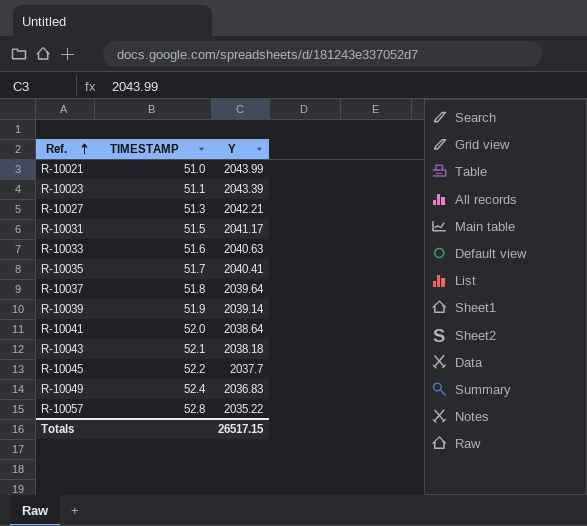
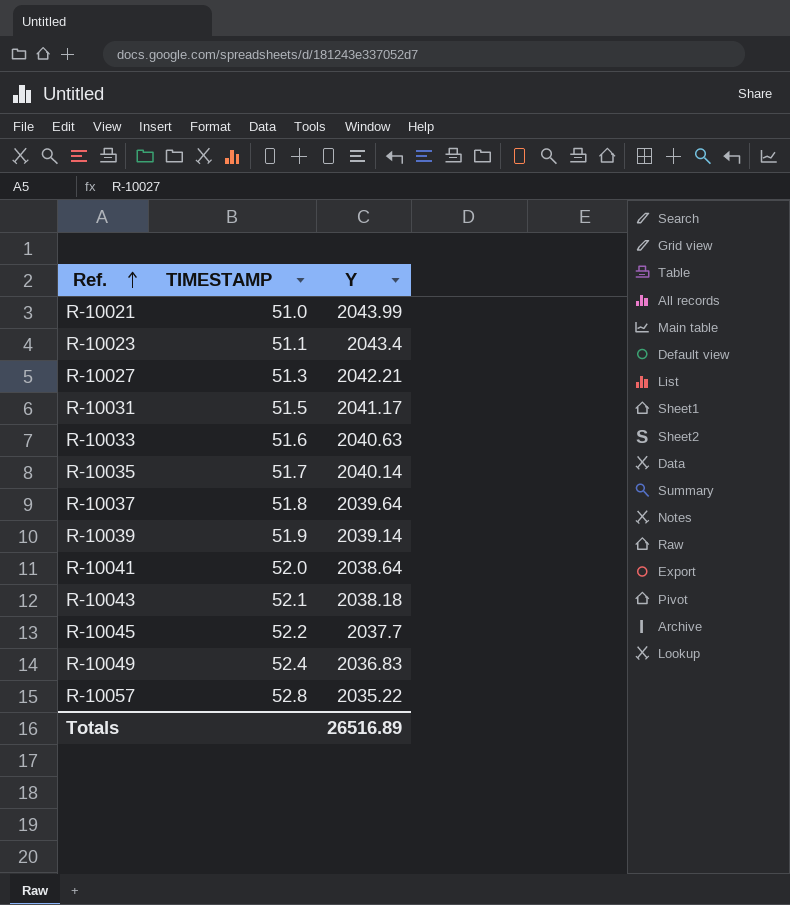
R-10023 | Y: 2043.39 -> 2043.4
R-10035 | Y: 2040.41 -> 2040.14
Totals | Y: 26517.15 -> 26516.89

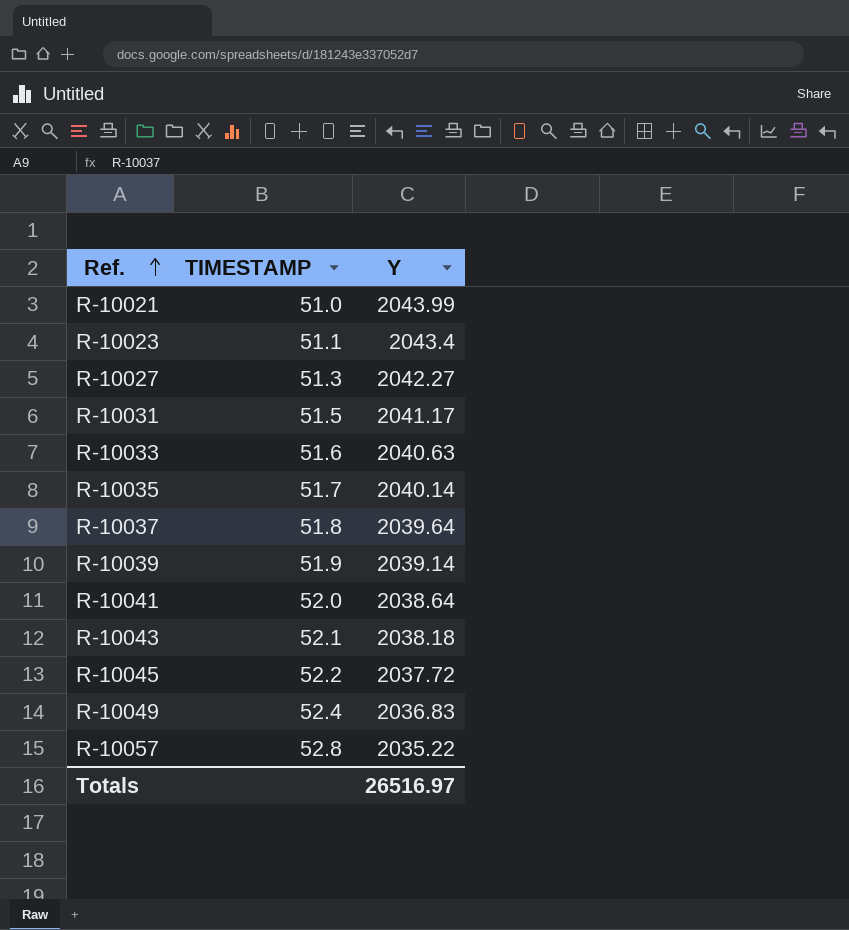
R-10027 | Y: 2042.21 -> 2042.27
R-10045 | Y: 2037.7 -> 2037.72
Totals | Y: 26516.89 -> 26516.97

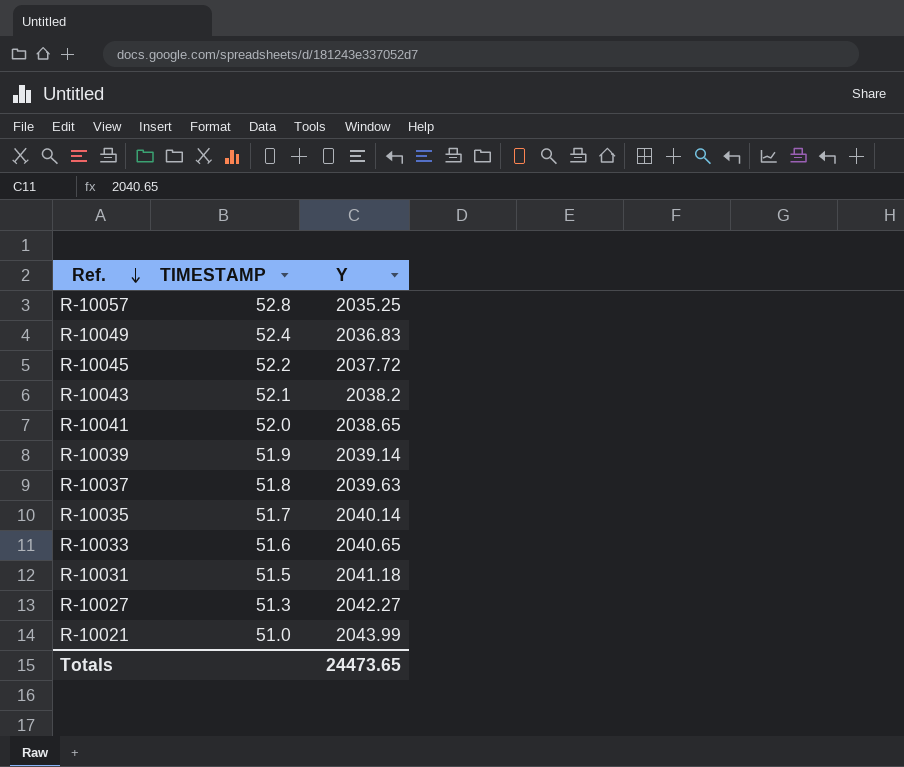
row order: Ref. ascending -> Ref. descending
row R-10023: 51.1 | 2043.4 -> none
R-10057 | Y: 2035.22 -> 2035.25
R-10043 | Y: 2038.18 -> 2038.2
R-10041 | Y: 2038.64 -> 2038.65
R-10037 | Y: 2039.64 -> 2039.63
R-10033 | Y: 2040.63 -> 2040.65
R-10031 | Y: 2041.17 -> 2041.18
Totals | Y: 26516.97 -> 24473.65

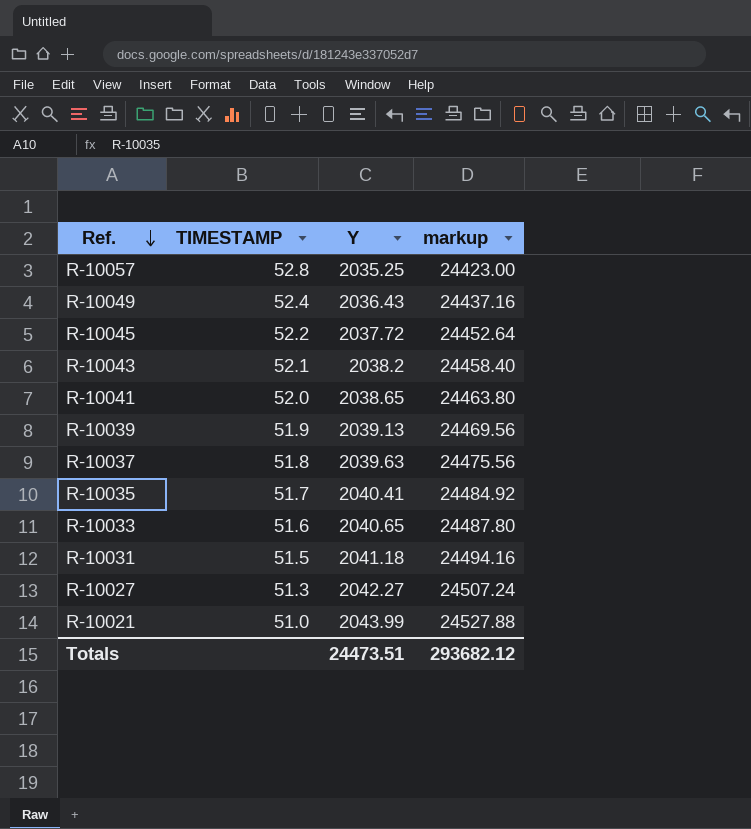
column markup | formula: none -> [Y] * 12
R-10049 | Y: 2036.83 -> 2036.43
R-10039 | Y: 2039.14 -> 2039.13
R-10035 | Y: 2040.14 -> 2040.41
Totals | Y: 24473.65 -> 24473.51

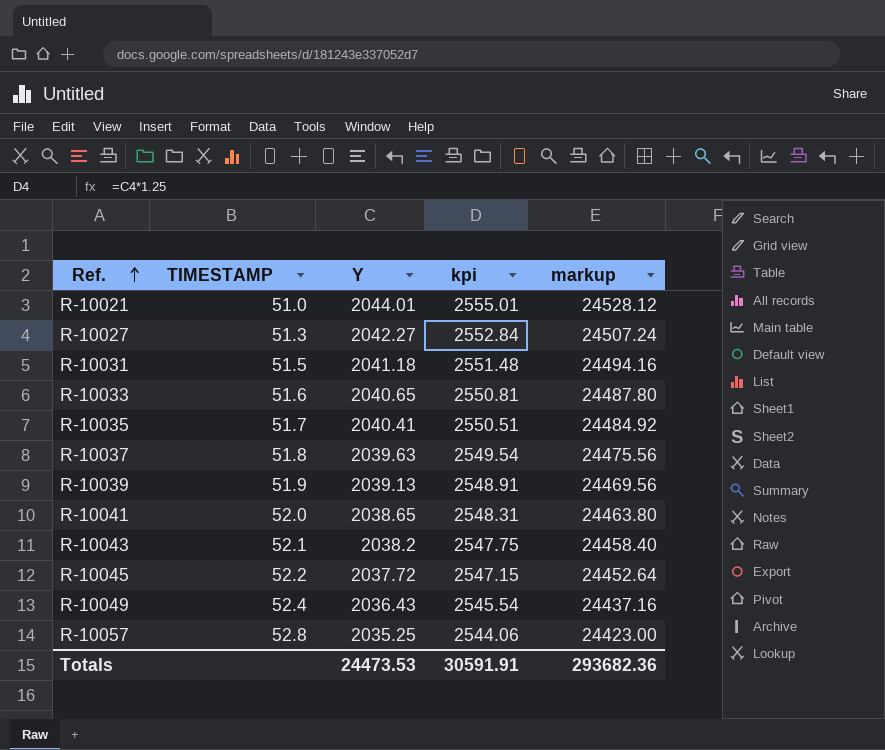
row order: Ref. descending -> Ref. ascending
column kpi | formula: none -> [Y] * 1.25
R-10021 | Y: 2043.99 -> 2044.01
R-10021 | markup: 24527.88 -> 24528.12
Totals | Y: 24473.51 -> 24473.53
Totals | markup: 293682.12 -> 293682.36

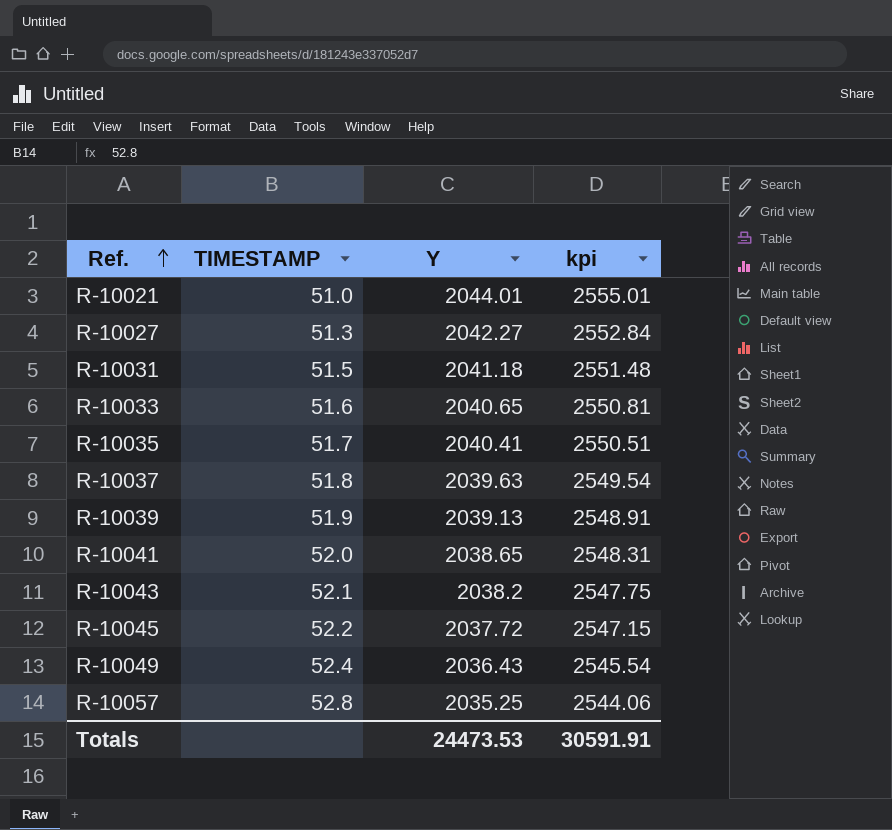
column markup | formula: [Y] * 12 -> none

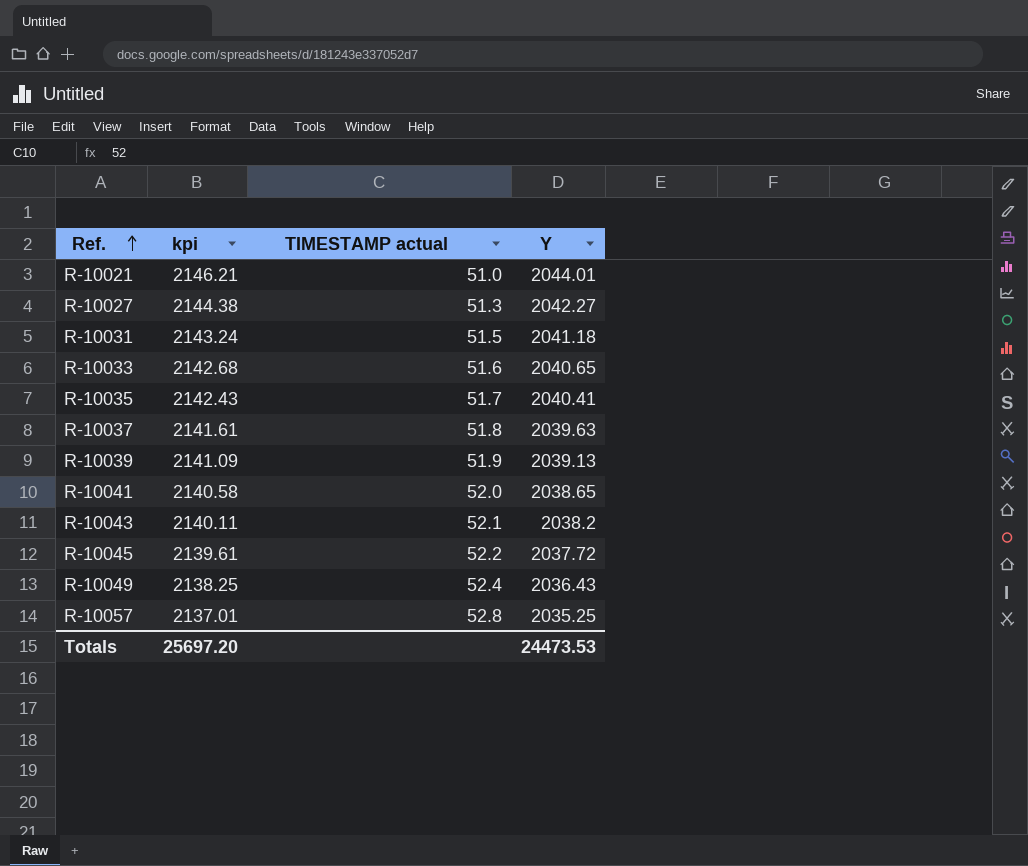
column kpi | formula: [Y] * 1.25 -> [Y] * 1.05
column kpi | position: 4 -> 2
column name: TIMESTAMP -> TIMESTAMP actual
Totals | kpi: 30591.91 -> 25697.20

